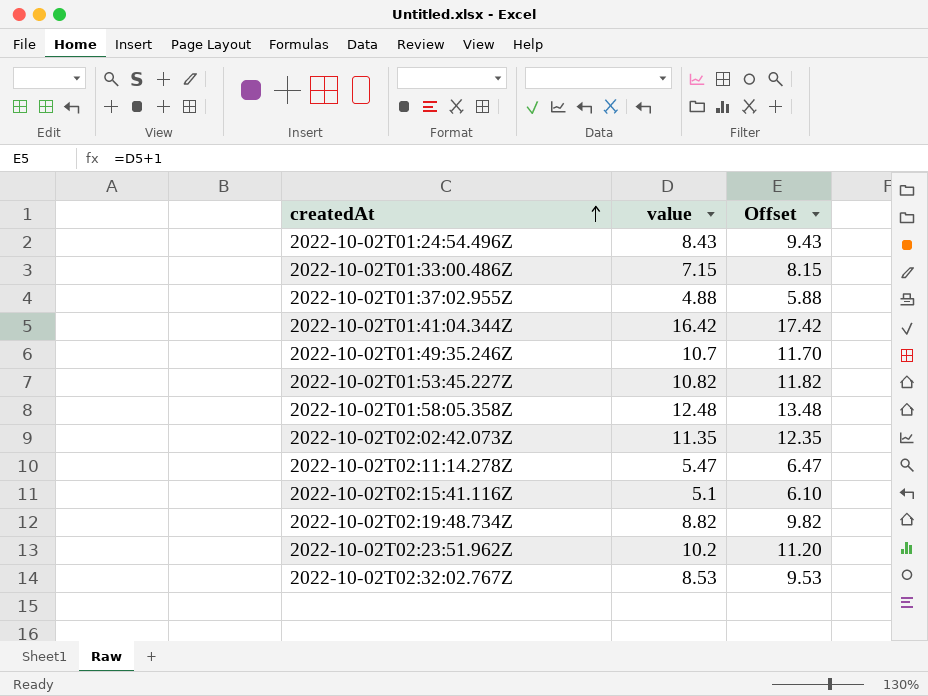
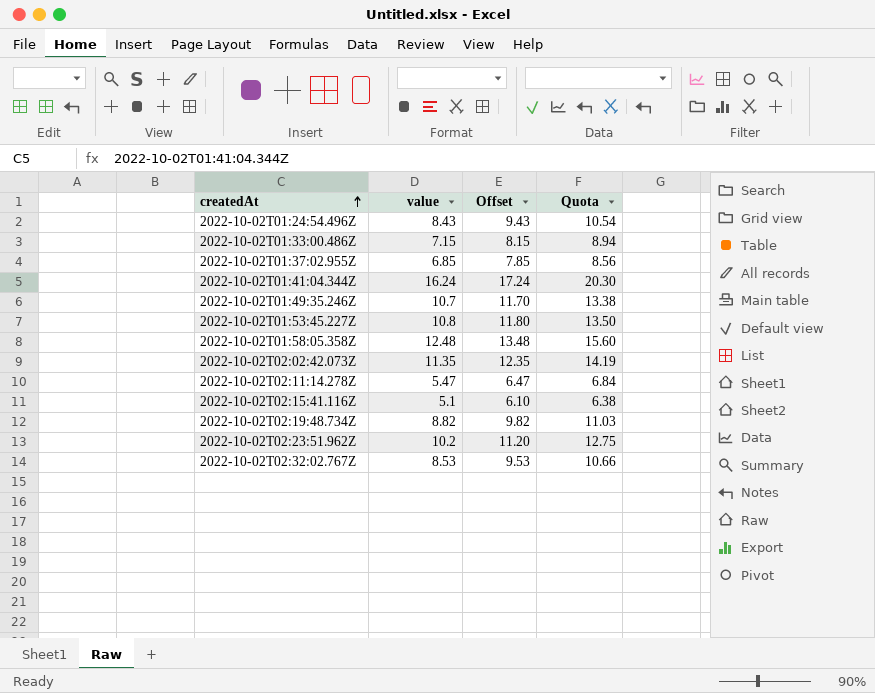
column Quota | formula: none -> [value] * 1.25
2022-10-02T01:37:02.955Z | value: 4.88 -> 6.85
2022-10-02T01:37:02.955Z | Offset: 5.88 -> 7.85
2022-10-02T01:41:04.344Z | value: 16.42 -> 16.24
2022-10-02T01:41:04.344Z | Offset: 17.42 -> 17.24
2022-10-02T01:53:45.227Z | value: 10.82 -> 10.8
2022-10-02T01:53:45.227Z | Offset: 11.82 -> 11.80

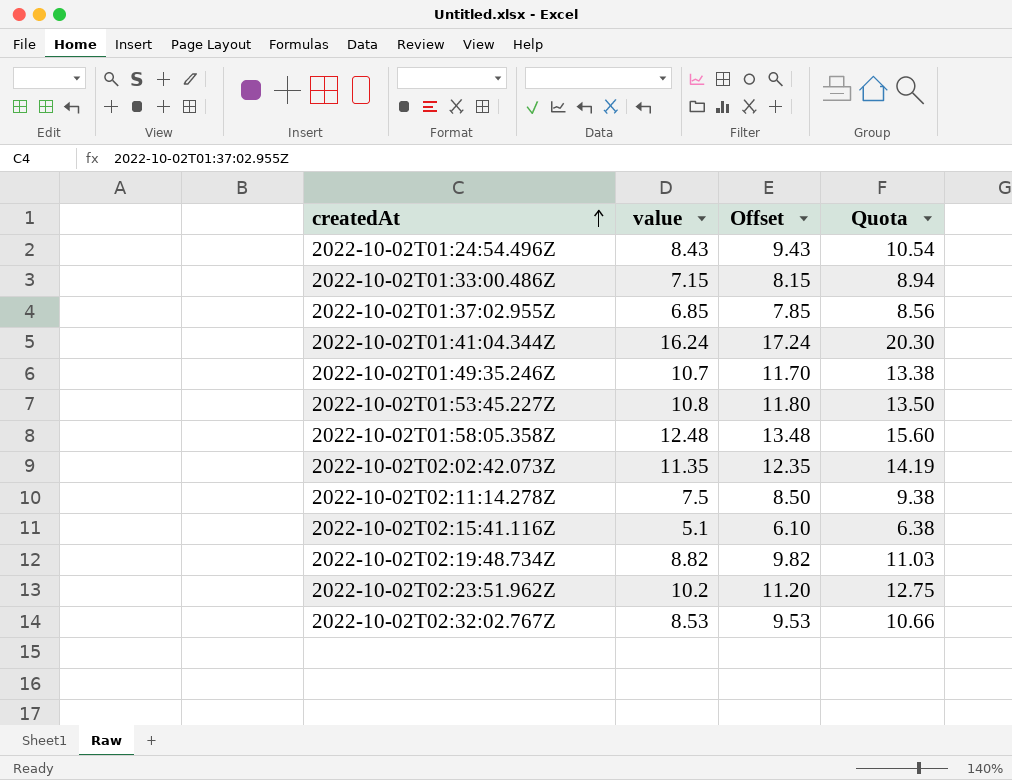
2022-10-02T02:11:14.278Z | value: 5.47 -> 7.5
2022-10-02T02:11:14.278Z | Offset: 6.47 -> 8.50
2022-10-02T02:11:14.278Z | Quota: 6.84 -> 9.38

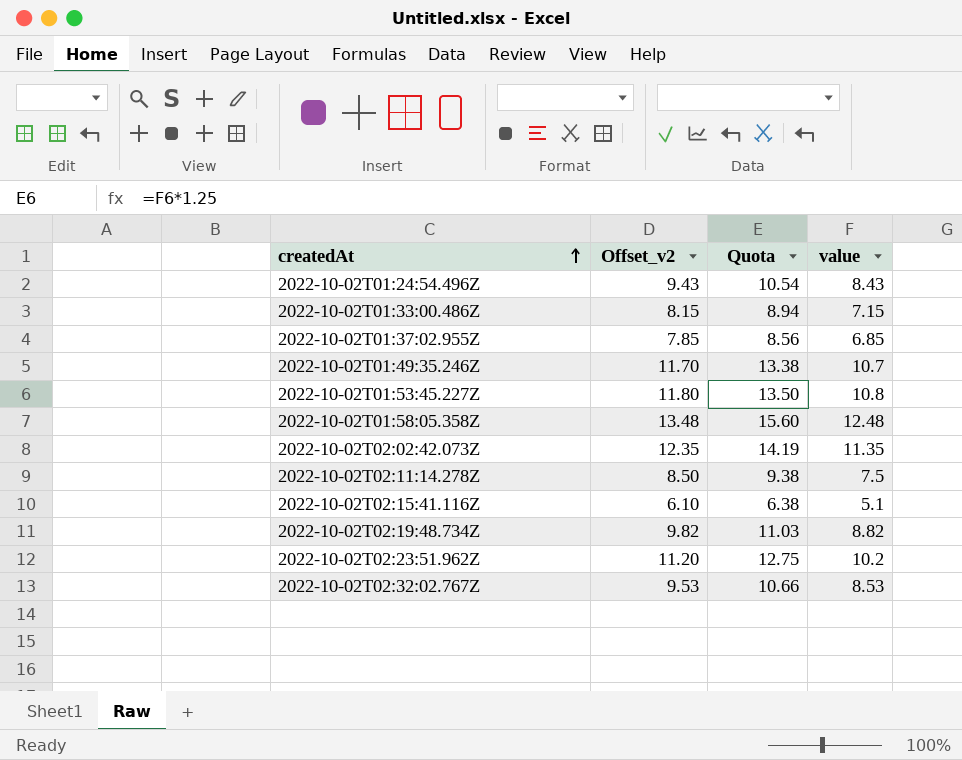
column name: Offset -> Offset_v2
column value | position: 2 -> 4
row 2022-10-02T01:41:04.344Z: 16.24 | 17.24 | 20.30 -> none

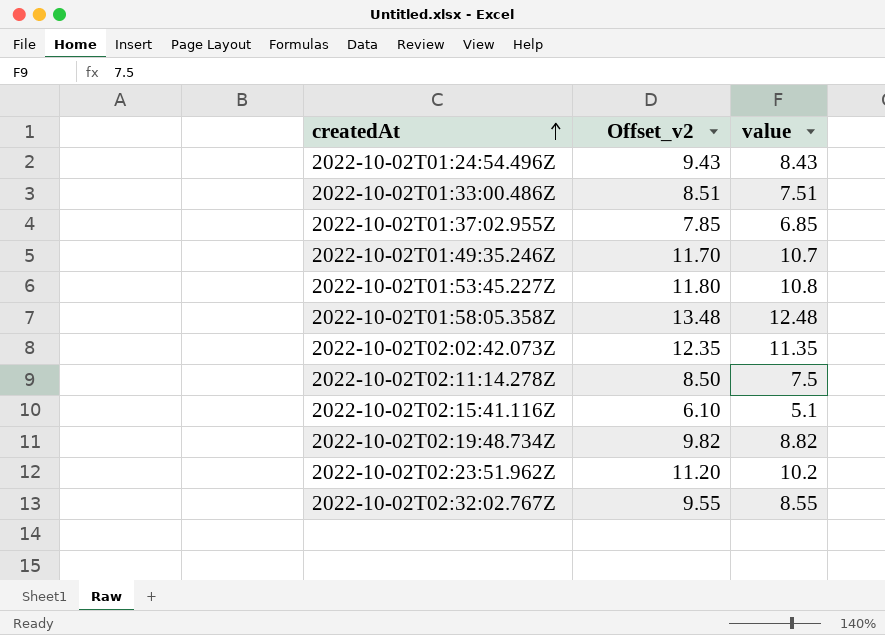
column Quota | formula: [value] * 1.25 -> none
2022-10-02T01:33:00.486Z | Offset_v2: 8.15 -> 8.51
2022-10-02T01:33:00.486Z | value: 7.15 -> 7.51
2022-10-02T02:32:02.767Z | Offset_v2: 9.53 -> 9.55
2022-10-02T02:32:02.767Z | value: 8.53 -> 8.55

